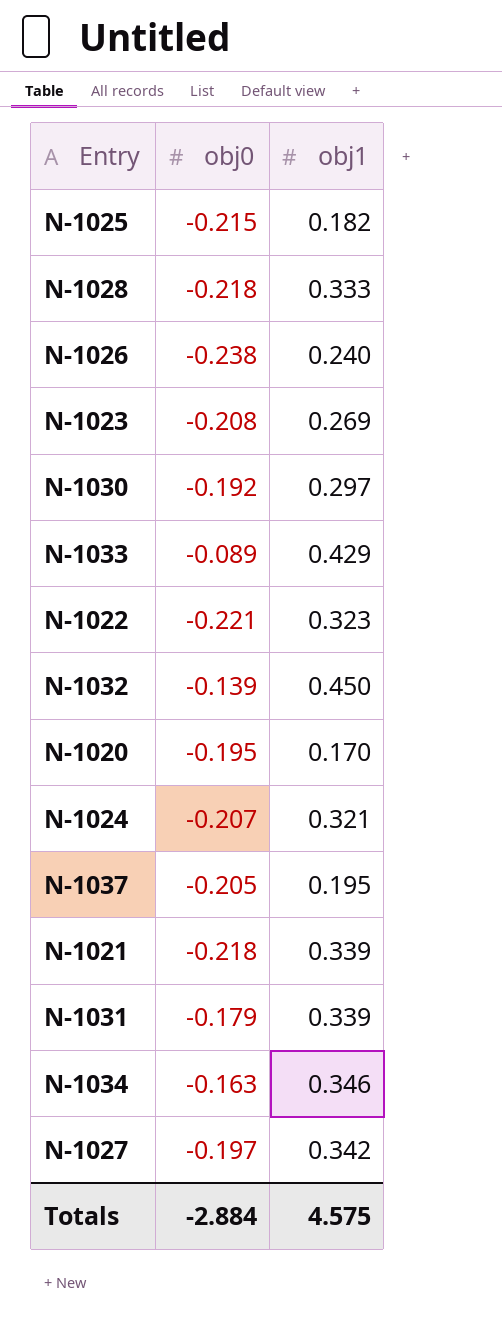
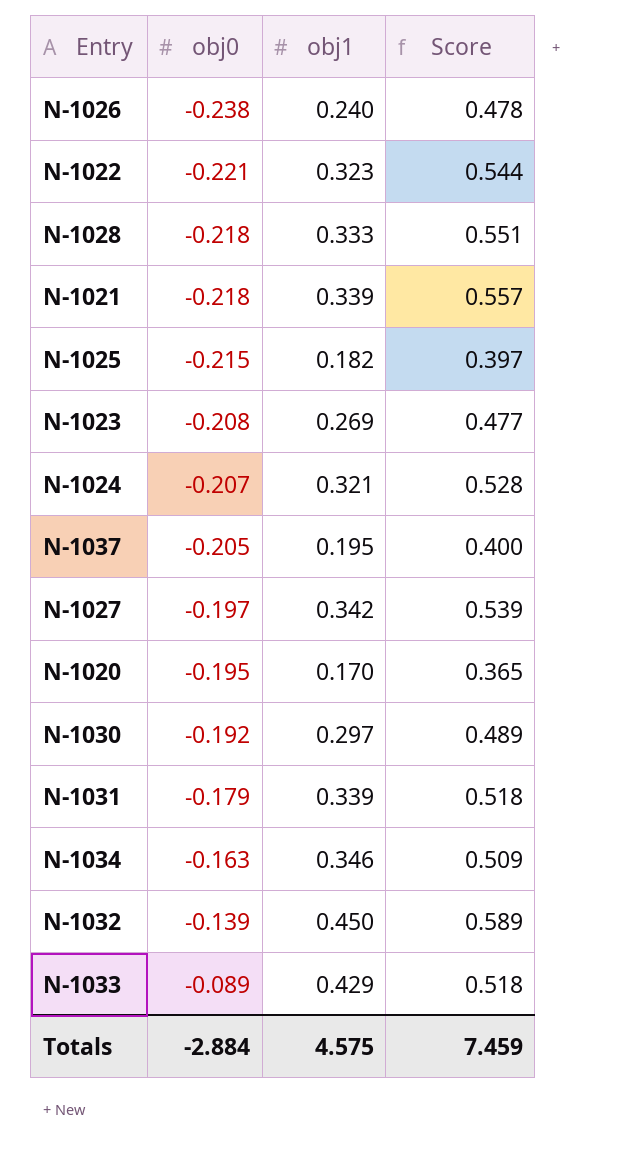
row order: none -> obj0 ascending
column Score | formula: none -> [obj1] - [obj0]

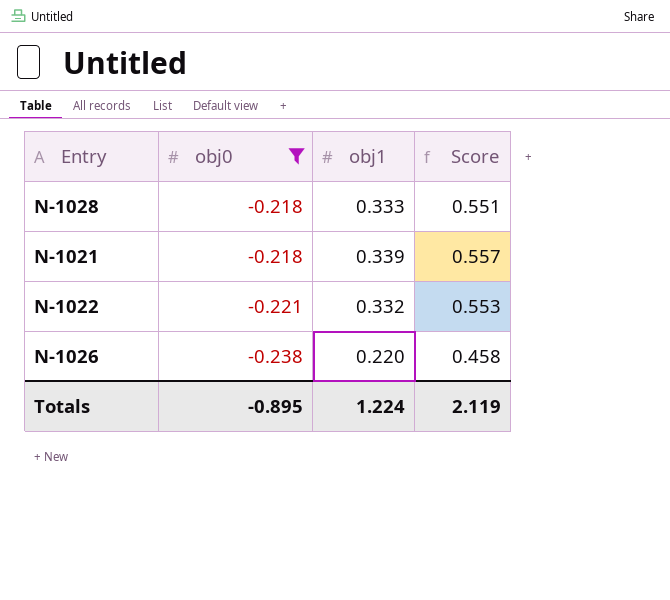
filter: none -> obj0 <= -0.218
row order: obj0 ascending -> obj0 descending
N-1022 | obj1: 0.323 -> 0.332
N-1022 | Score: 0.544 -> 0.553
N-1026 | obj1: 0.240 -> 0.220
N-1026 | Score: 0.478 -> 0.458
Totals | obj0: -2.884 -> -0.895
Totals | obj1: 4.575 -> 1.224
Totals | Score: 7.459 -> 2.119

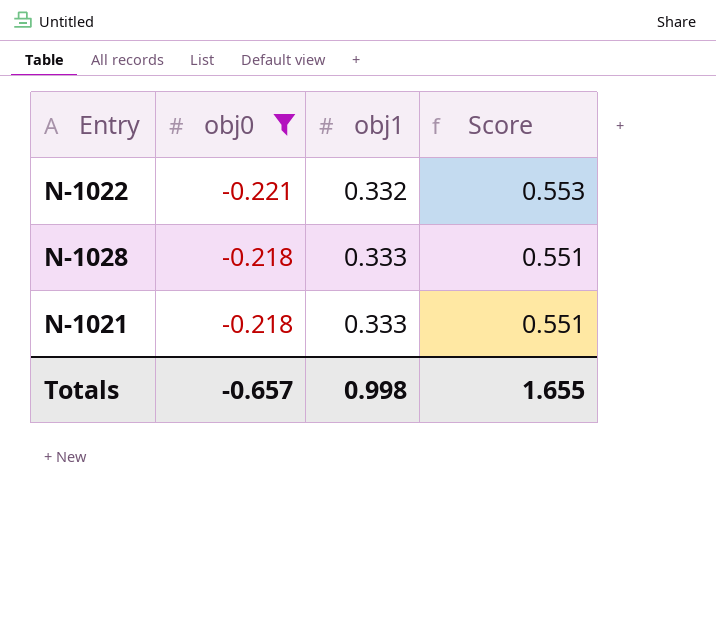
row order: obj0 descending -> obj0 ascending
row N-1026: -0.238 | 0.220 | 0.458 -> none
N-1021 | obj1: 0.339 -> 0.333
N-1021 | Score: 0.557 -> 0.551
Totals | obj0: -0.895 -> -0.657
Totals | obj1: 1.224 -> 0.998
Totals | Score: 2.119 -> 1.655

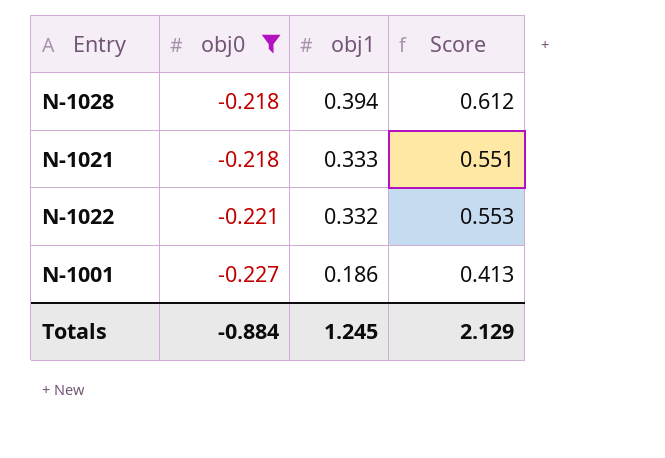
row order: obj0 ascending -> obj0 descending
N-1028 | obj1: 0.333 -> 0.394
N-1028 | Score: 0.551 -> 0.612
row N-1001: none -> -0.227 | 0.186 | 0.413
Totals | obj0: -0.657 -> -0.884
Totals | obj1: 0.998 -> 1.245
Totals | Score: 1.655 -> 2.129

